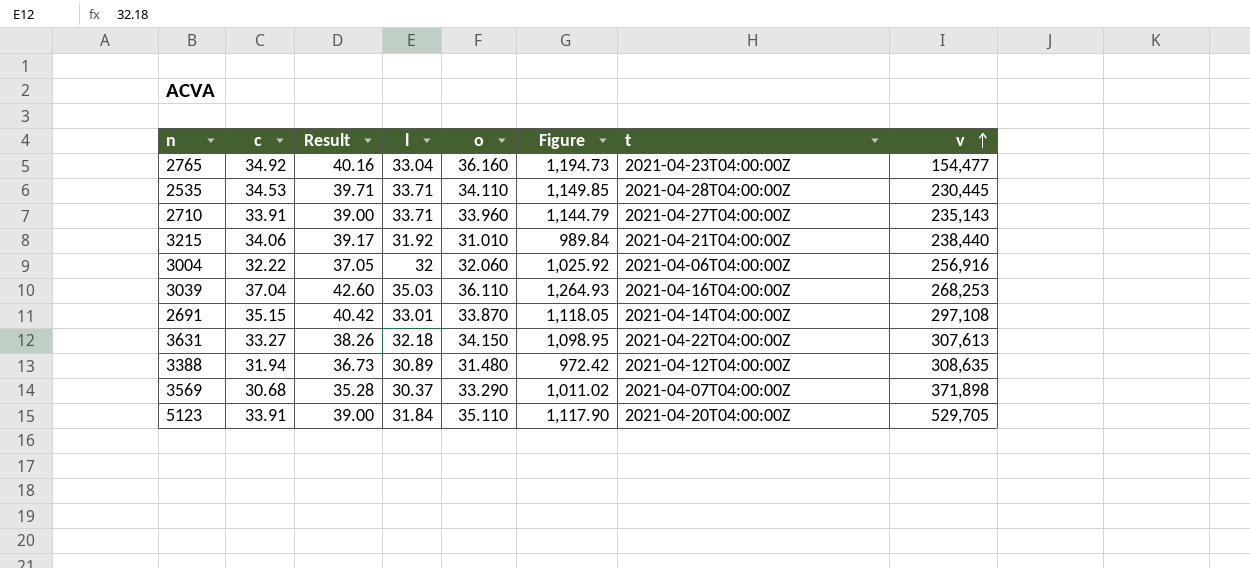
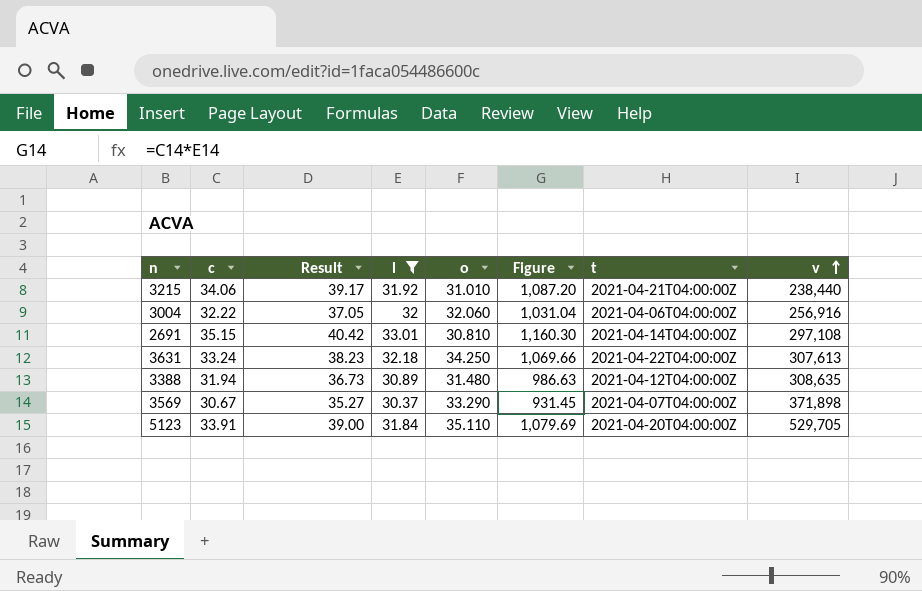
filter: none -> l <= 33.01
column Figure | formula: [l] * [o] -> [c] * [l]
2691 | o: 33.870 -> 30.810
3631 | c: 33.27 -> 33.24
3631 | Result: 38.26 -> 38.23
3631 | o: 34.150 -> 34.250
3569 | c: 30.68 -> 30.67
3569 | Result: 35.28 -> 35.27

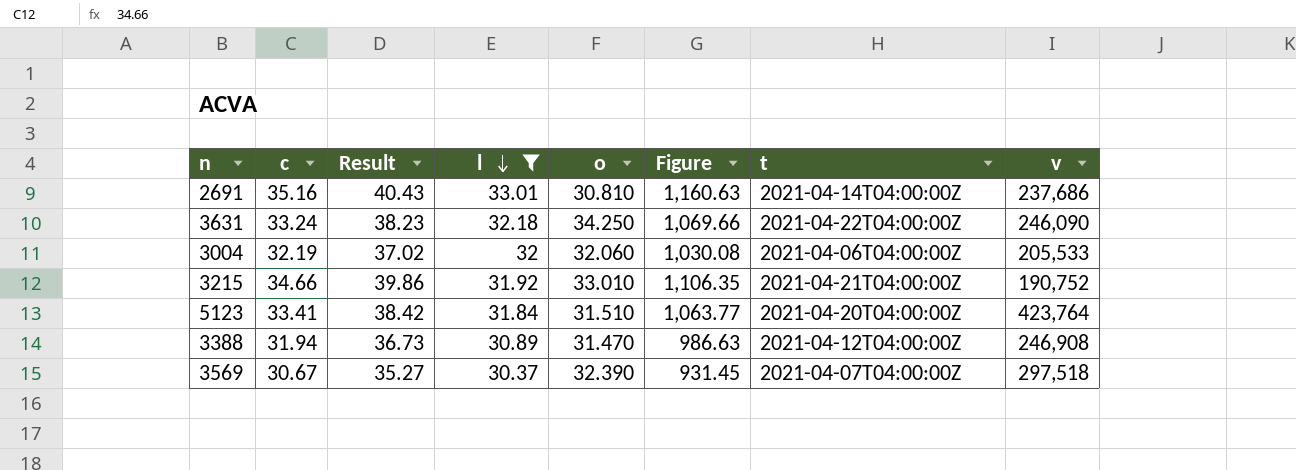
row order: v ascending -> l descending
2691 | c: 35.15 -> 35.16
2691 | Result: 40.42 -> 40.43
2691 | Figure: 1,160.30 -> 1,160.63
2691 | v: 297,108 -> 237,686
3631 | v: 307,613 -> 246,090
3004 | c: 32.22 -> 32.19
3004 | Result: 37.05 -> 37.02
3004 | Figure: 1,031.04 -> 1,030.08
3004 | v: 256,916 -> 205,533
3215 | c: 34.06 -> 34.66
3215 | Result: 39.17 -> 39.86
3215 | o: 31.010 -> 33.010
3215 | Figure: 1,087.20 -> 1,106.35
3215 | v: 238,440 -> 190,752
5123 | c: 33.91 -> 33.41
5123 | Result: 39.00 -> 38.42
5123 | o: 35.110 -> 31.510
5123 | Figure: 1,079.69 -> 1,063.77
5123 | v: 529,705 -> 423,764
3388 | o: 31.480 -> 31.470
3388 | v: 308,635 -> 246,908
3569 | o: 33.290 -> 32.390
3569 | v: 371,898 -> 297,518

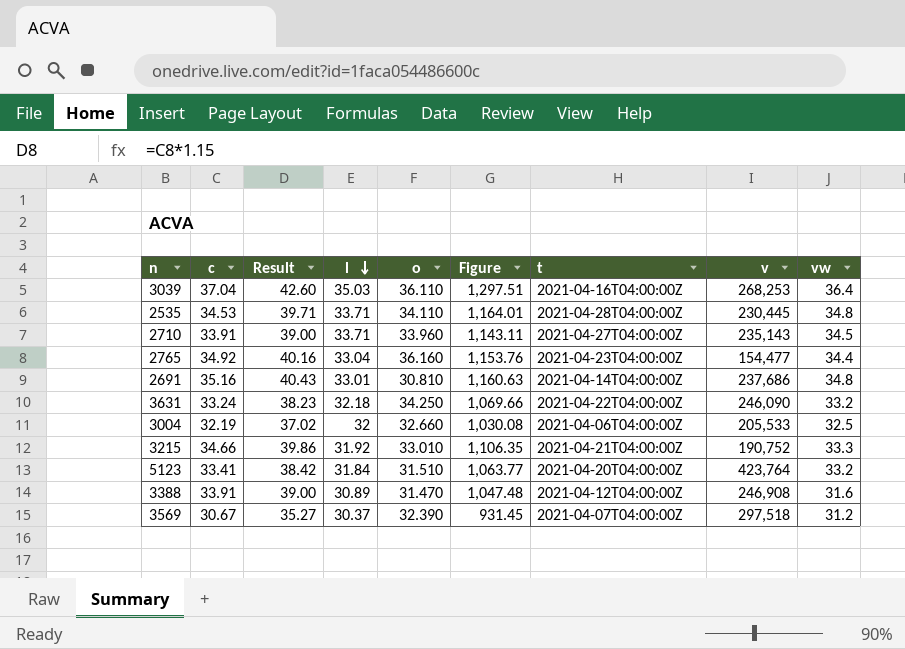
filter: l <= 33.01 -> none
column vw | position: none -> 9
3004 | o: 32.060 -> 32.660
3388 | c: 31.94 -> 33.91
3388 | Result: 36.73 -> 39.00
3388 | Figure: 986.63 -> 1,047.48

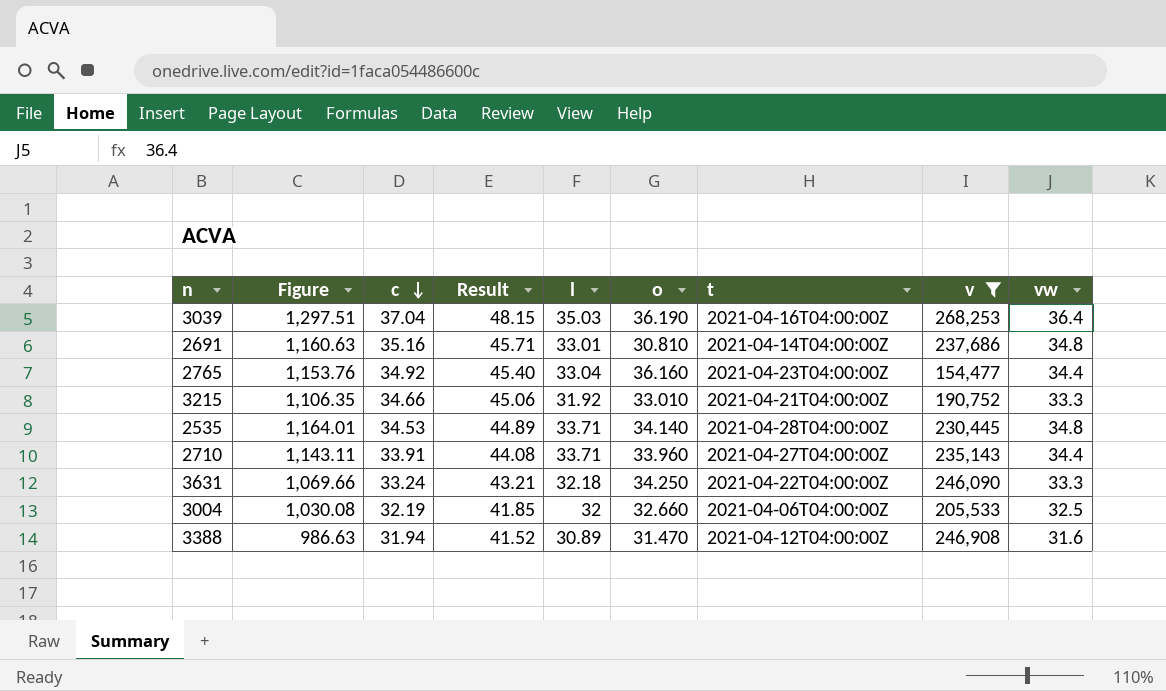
filter: none -> v <= 268,253
row order: l descending -> c descending
column Figure | position: 6 -> 2
column Result | formula: [c] * 1.15 -> [c] * 1.3
3039 | o: 36.110 -> 36.190
2535 | o: 34.110 -> 34.140
2710 | vw: 34.5 -> 34.4
3631 | vw: 33.2 -> 33.3
3388 | Figure: 1,047.48 -> 986.63
3388 | c: 33.91 -> 31.94

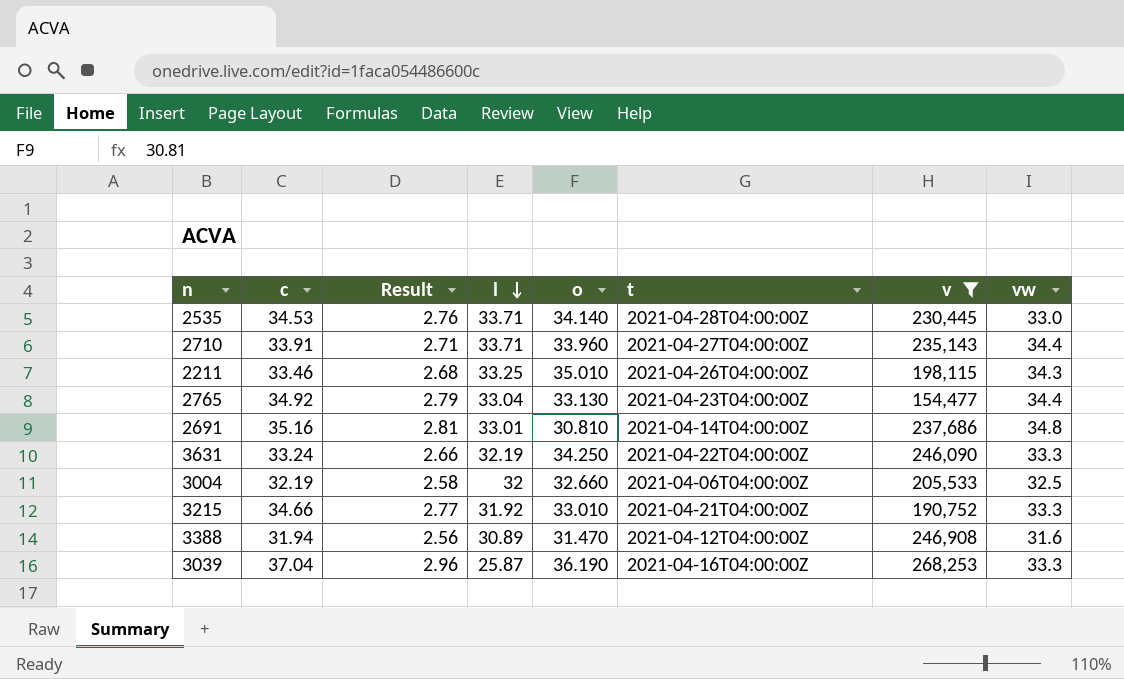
row order: c descending -> l descending
column Figure | formula: [c] * [l] -> none
column Result | formula: [c] * 1.3 -> [c] * 0.08
2535 | vw: 34.8 -> 33.0
row 2211: none -> 33.46 | 2.68 | 33.25 | 35.010 | 2021-04-26T04:00:00Z | 198,115 | 34.3
2765 | o: 36.160 -> 33.130
3631 | l: 32.18 -> 32.19
3039 | l: 35.03 -> 25.87
3039 | vw: 36.4 -> 33.3

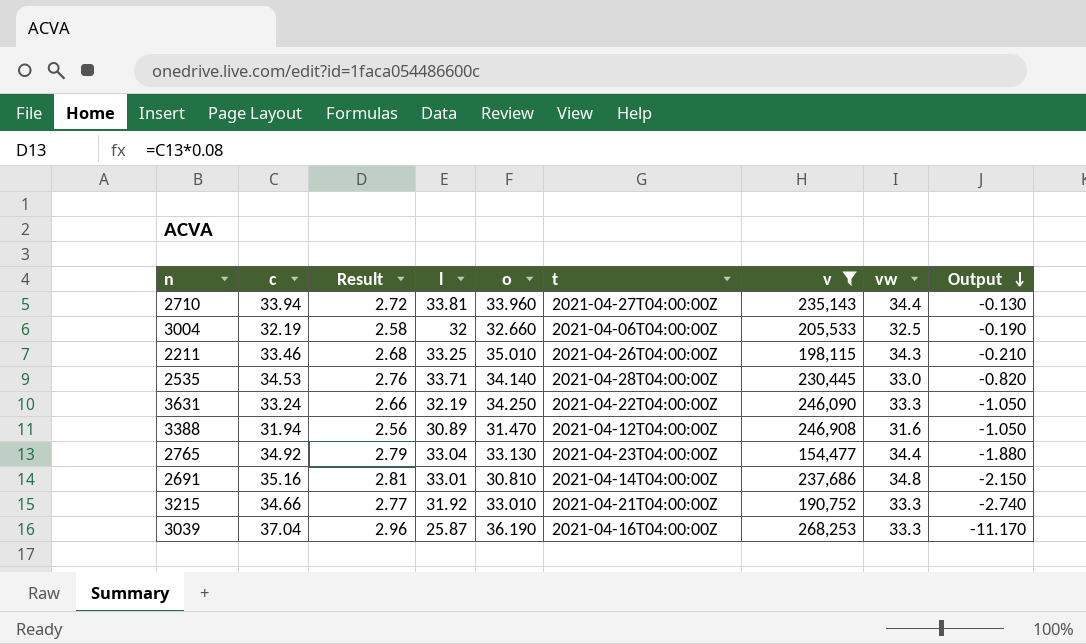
row order: l descending -> Output descending
column Output | formula: none -> [l] - [c]
2710 | c: 33.91 -> 33.94
2710 | Result: 2.71 -> 2.72
2710 | l: 33.71 -> 33.81

